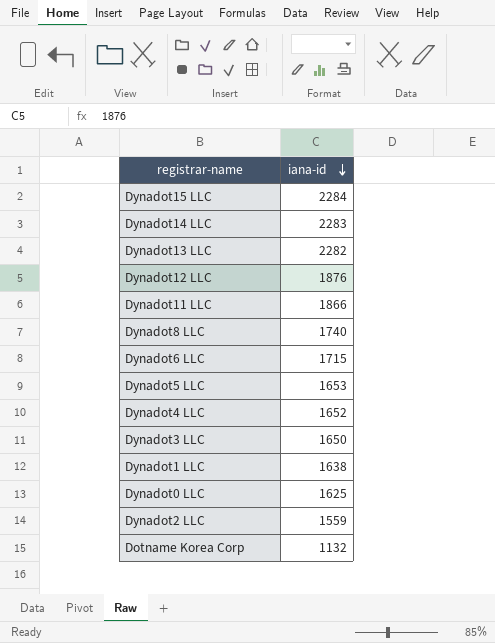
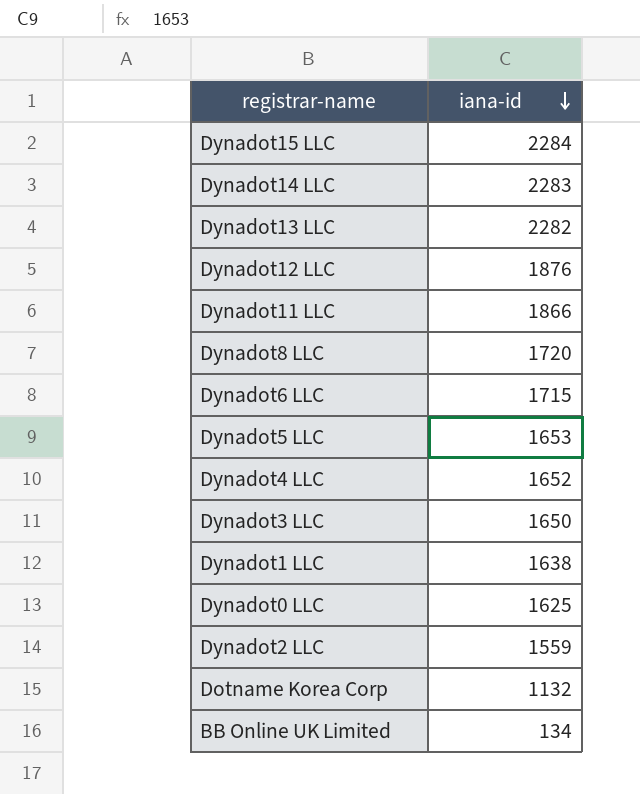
Dynadot8 LLC | iana-id: 1740 -> 1720
row BB Online UK Limited: none -> 134

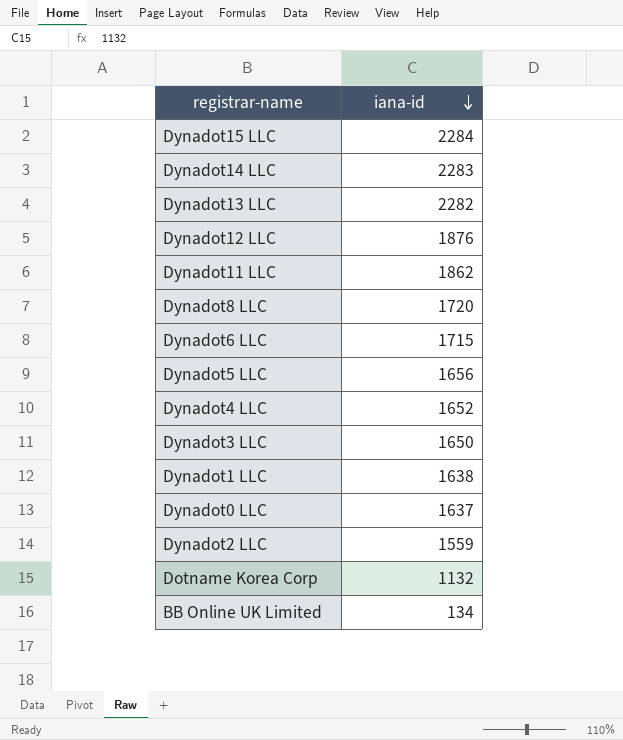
Dynadot11 LLC | iana-id: 1866 -> 1862
Dynadot5 LLC | iana-id: 1653 -> 1656
Dynadot0 LLC | iana-id: 1625 -> 1637

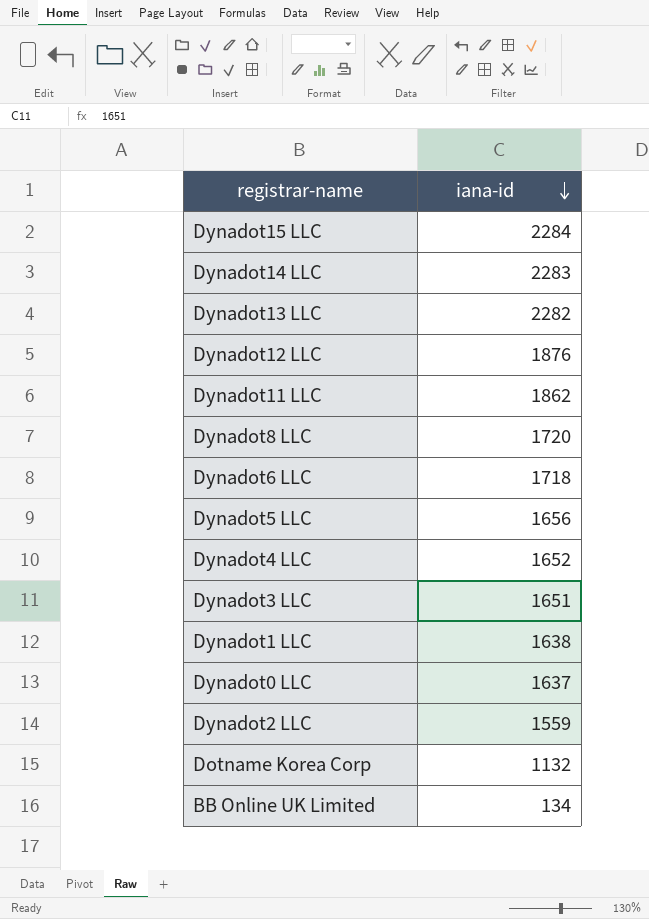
Dynadot6 LLC | iana-id: 1715 -> 1718
Dynadot3 LLC | iana-id: 1650 -> 1651

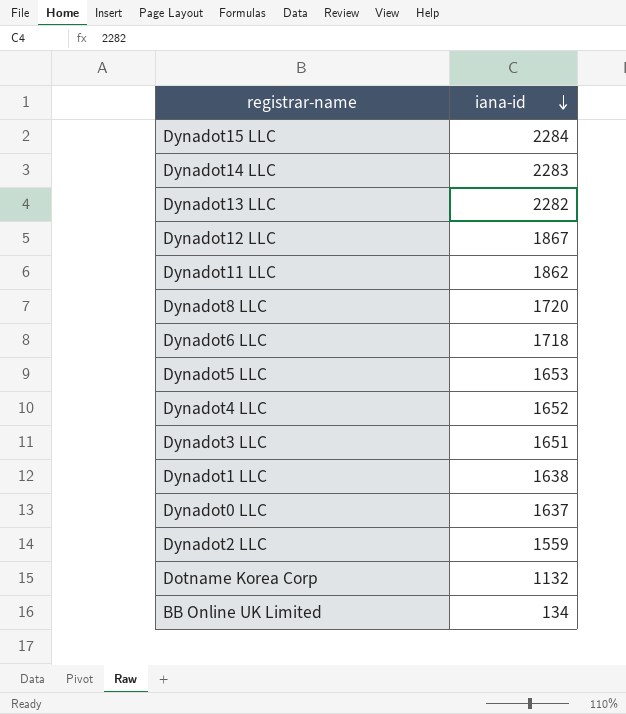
Dynadot12 LLC | iana-id: 1876 -> 1867
Dynadot5 LLC | iana-id: 1656 -> 1653

